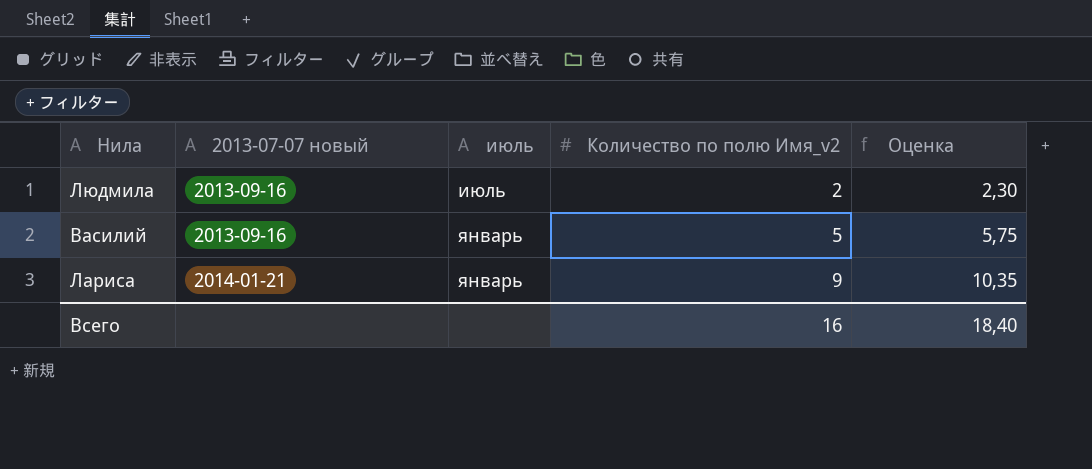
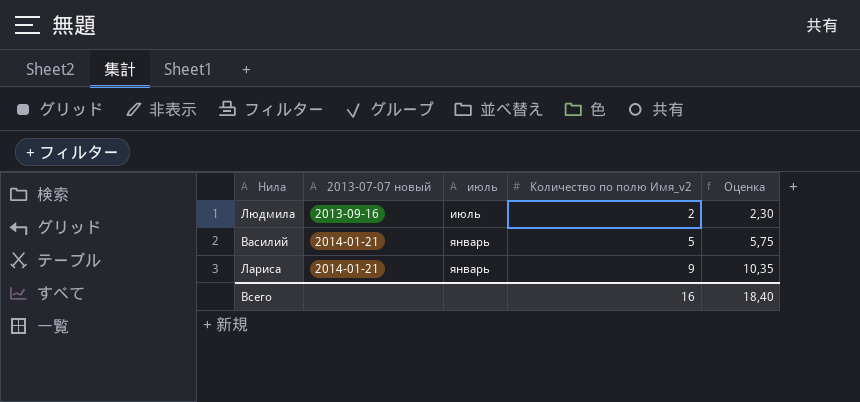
Василий | 2013-07-07 новый: 2013-09-16 -> 2014-01-21

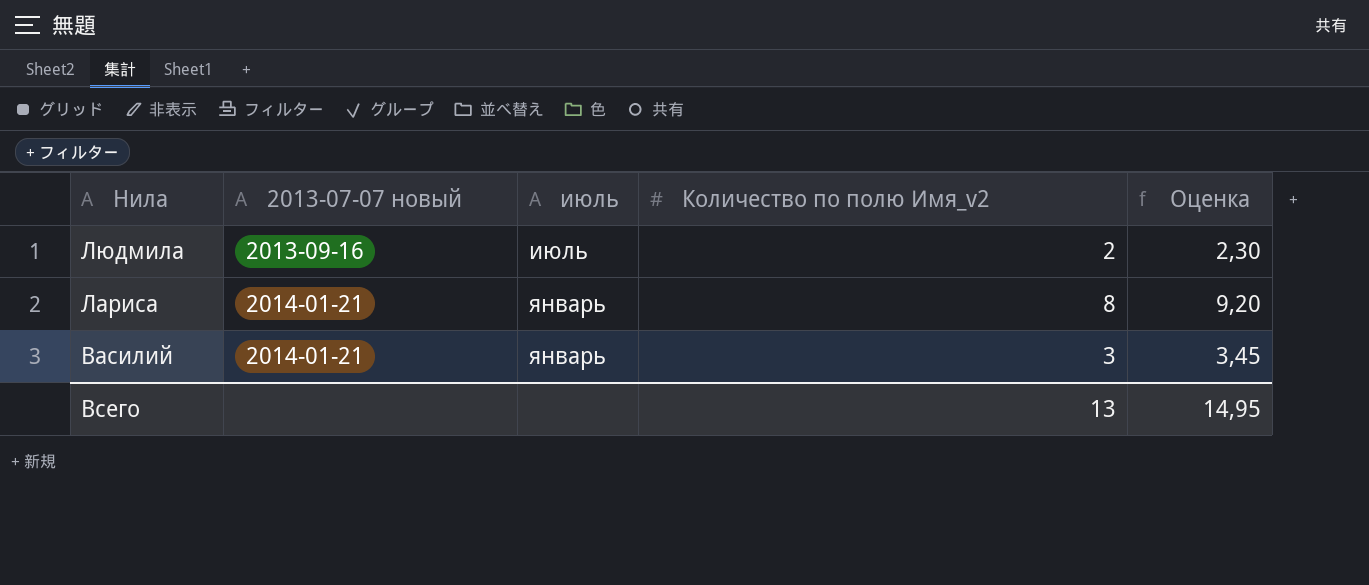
row order: 2013-07-07 новый ascending -> Нила descending
Лариса | Количество по полю Имя_v2: 9 -> 8
Лариса | Оценка: 10,35 -> 9,20
Василий | Количество по полю Имя_v2: 5 -> 3
Василий | Оценка: 5,75 -> 3,45
Всего | Количество по полю Имя_v2: 16 -> 13
Всего | Оценка: 18,40 -> 14,95

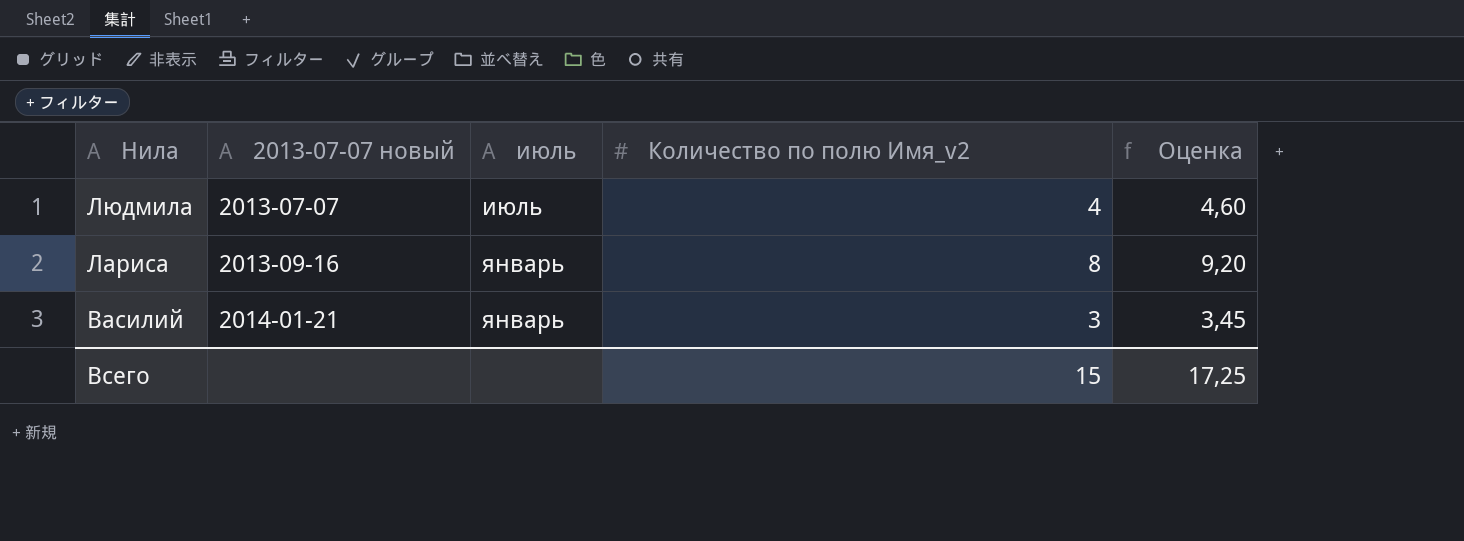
Людмила | 2013-07-07 новый: 2013-09-16 -> 2013-07-07
Людмила | Количество по полю Имя_v2: 2 -> 4
Людмила | Оценка: 2,30 -> 4,60
Лариса | 2013-07-07 новый: 2014-01-21 -> 2013-09-16
Всего | Количество по полю Имя_v2: 13 -> 15
Всего | Оценка: 14,95 -> 17,25

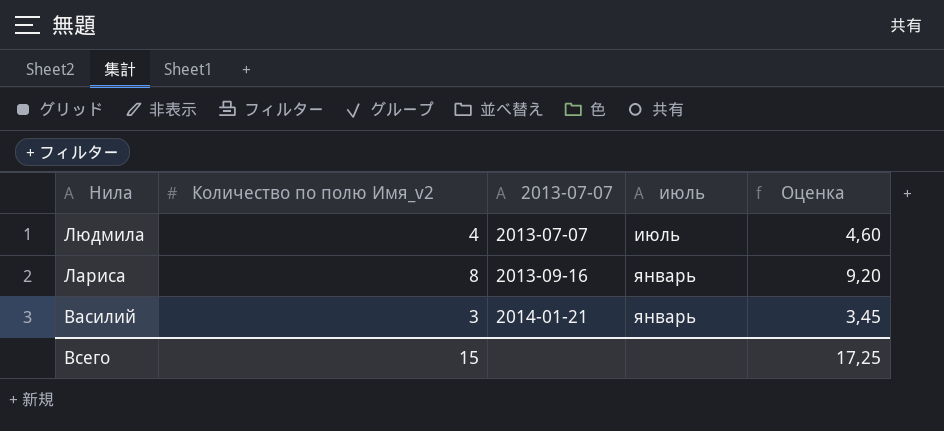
column Количество по полю Имя_v2 | position: 4 -> 2
column name: 2013-07-07 новый -> 2013-07-07

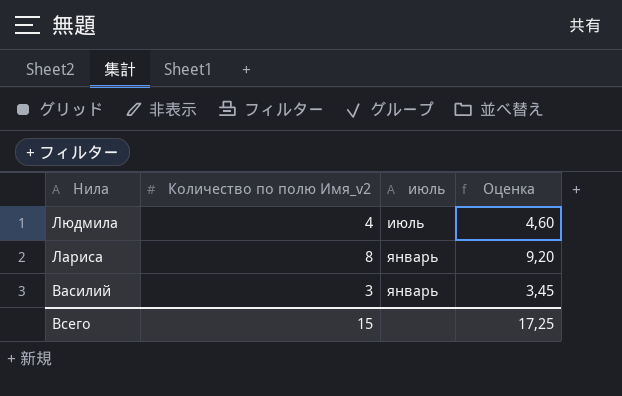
column 2013-07-07 | position: 3 -> none

